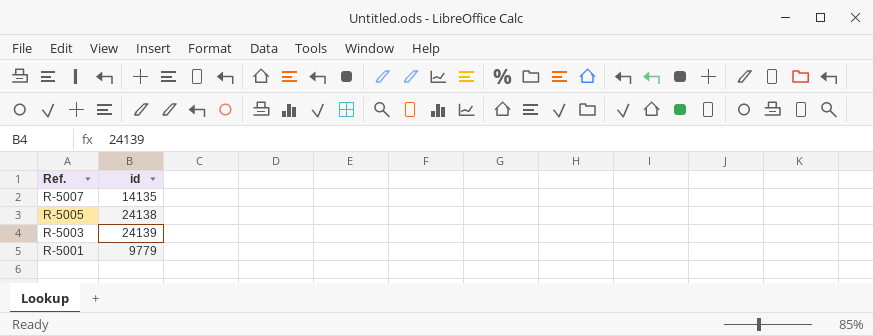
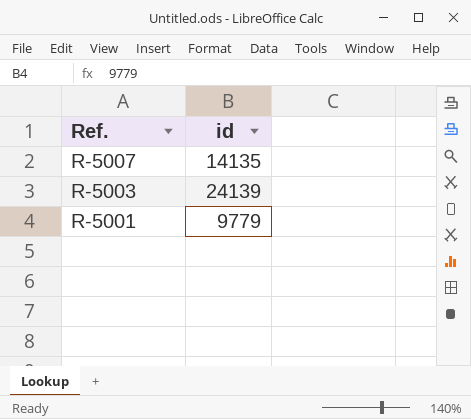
row R-5005: 24138 -> none

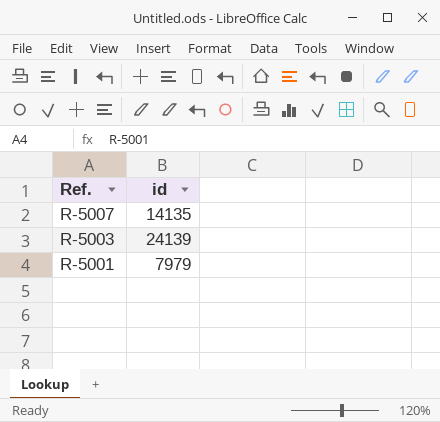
R-5001 | id: 9779 -> 7979

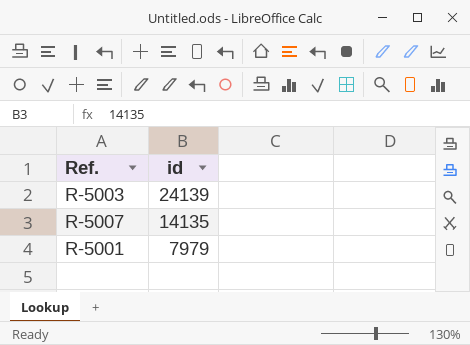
row order: Ref. descending -> id descending

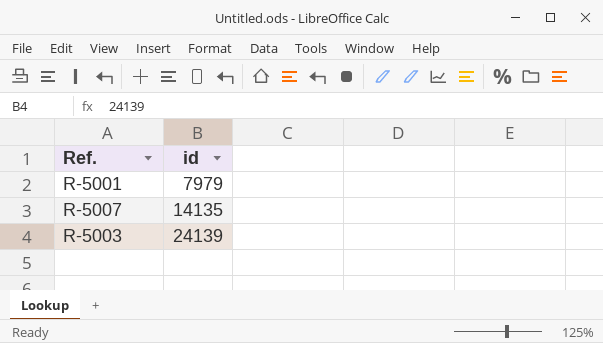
row order: id descending -> id ascending

